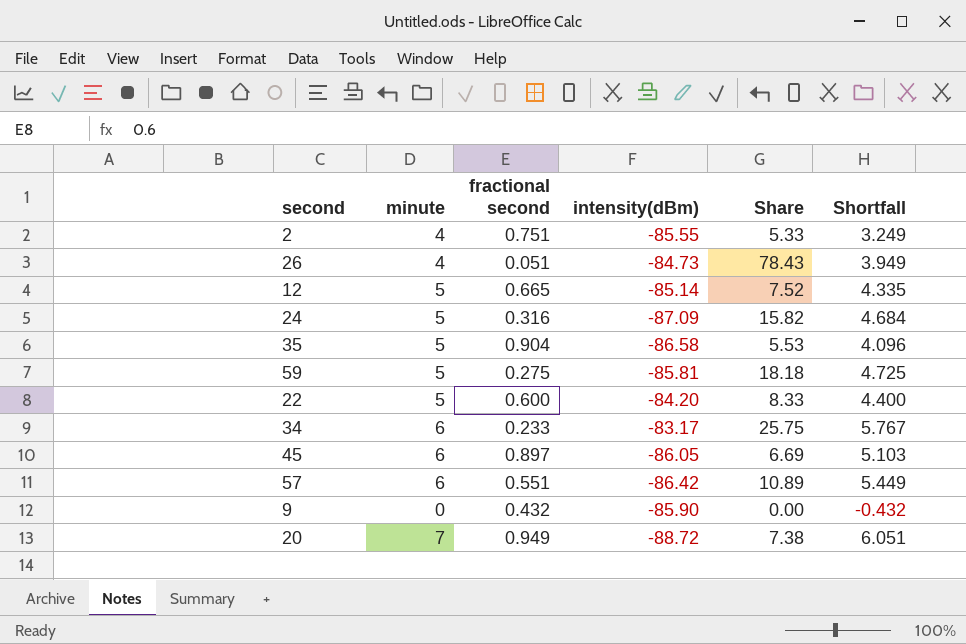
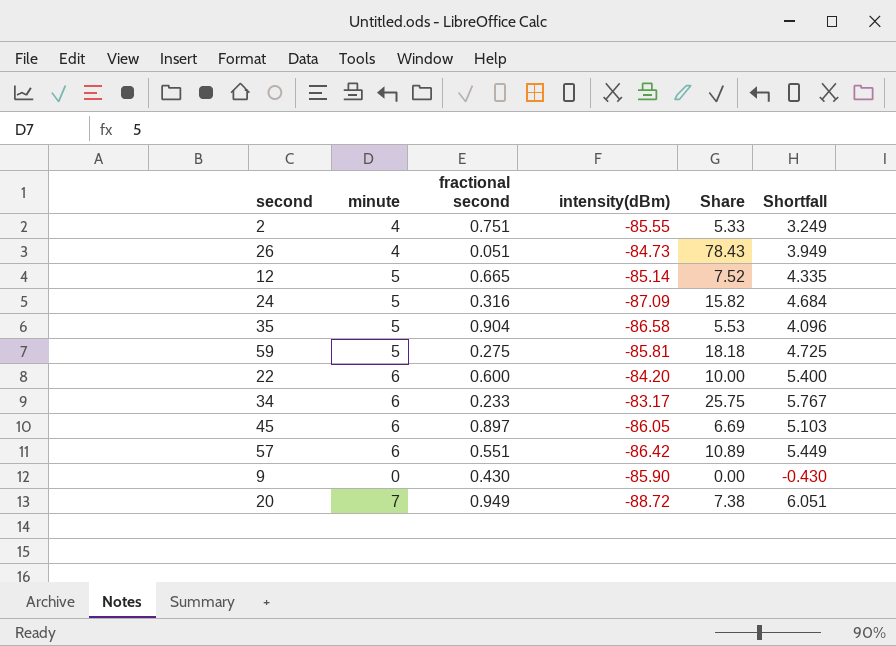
22 | minute: 5 -> 6
22 | Share: 8.33 -> 10.00
22 | Shortfall: 4.400 -> 5.400
9 | fractional second: 0.432 -> 0.430
9 | Shortfall: -0.432 -> -0.430

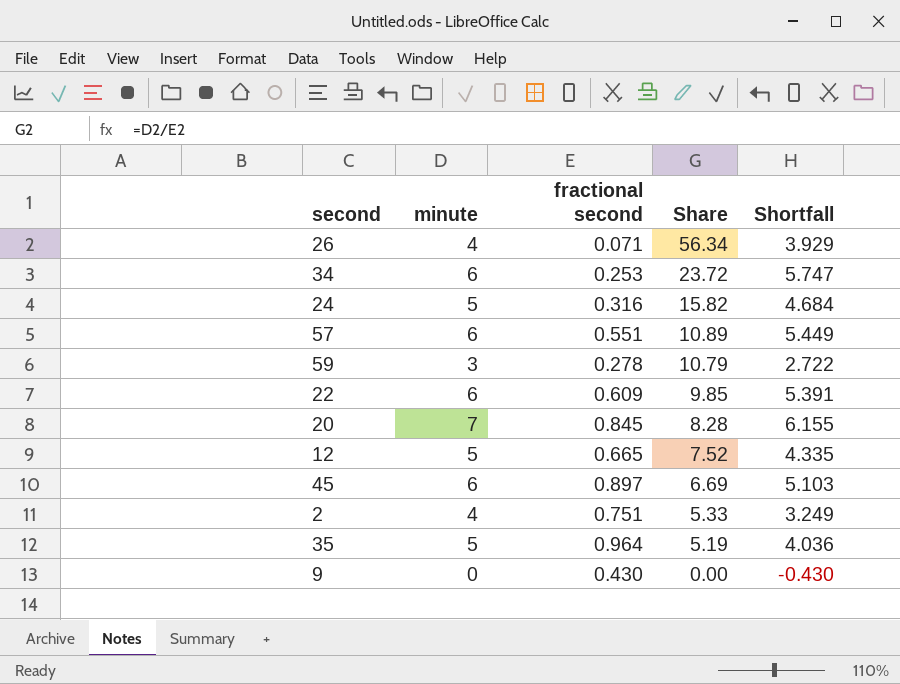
row order: none -> Share descending
column intensity(dBm) | position: 4 -> none
26 | fractional second: 0.051 -> 0.071
26 | Share: 78.43 -> 56.34
26 | Shortfall: 3.949 -> 3.929
34 | fractional second: 0.233 -> 0.253
34 | Share: 25.75 -> 23.72
34 | Shortfall: 5.767 -> 5.747
59 | minute: 5 -> 3
59 | fractional second: 0.275 -> 0.278
59 | Share: 18.18 -> 10.79
59 | Shortfall: 4.725 -> 2.722
22 | fractional second: 0.600 -> 0.609
22 | Share: 10.00 -> 9.85
22 | Shortfall: 5.400 -> 5.391
20 | fractional second: 0.949 -> 0.845
20 | Share: 7.38 -> 8.28
20 | Shortfall: 6.051 -> 6.155
35 | fractional second: 0.904 -> 0.964
35 | Share: 5.53 -> 5.19
35 | Shortfall: 4.096 -> 4.036

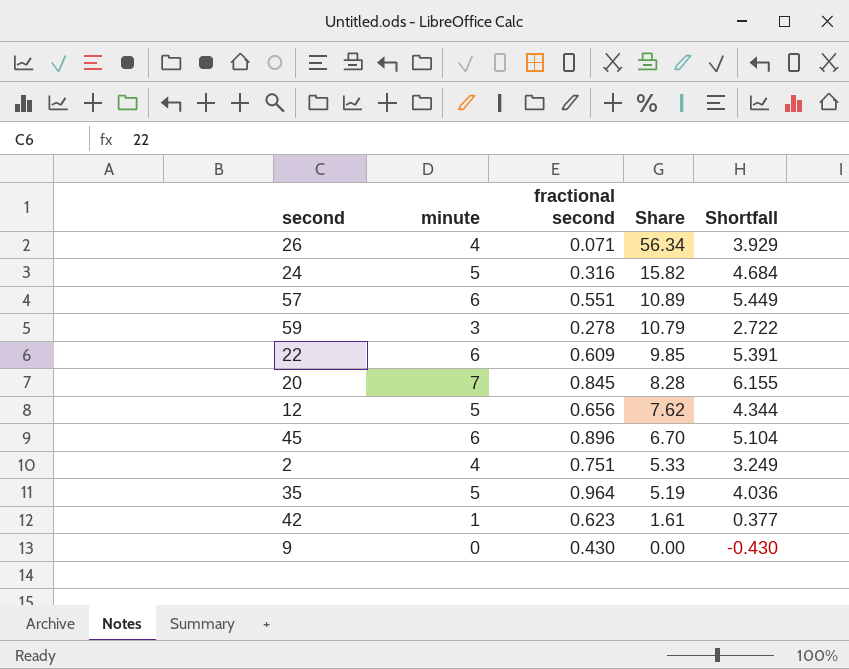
row 34: 6 | 0.253 | 23.72 | 5.747 -> none
12 | fractional second: 0.665 -> 0.656
12 | Share: 7.52 -> 7.62
12 | Shortfall: 4.335 -> 4.344
45 | fractional second: 0.897 -> 0.896
45 | Share: 6.69 -> 6.70
45 | Shortfall: 5.103 -> 5.104
row 42: none -> 1 | 0.623 | 1.61 | 0.377

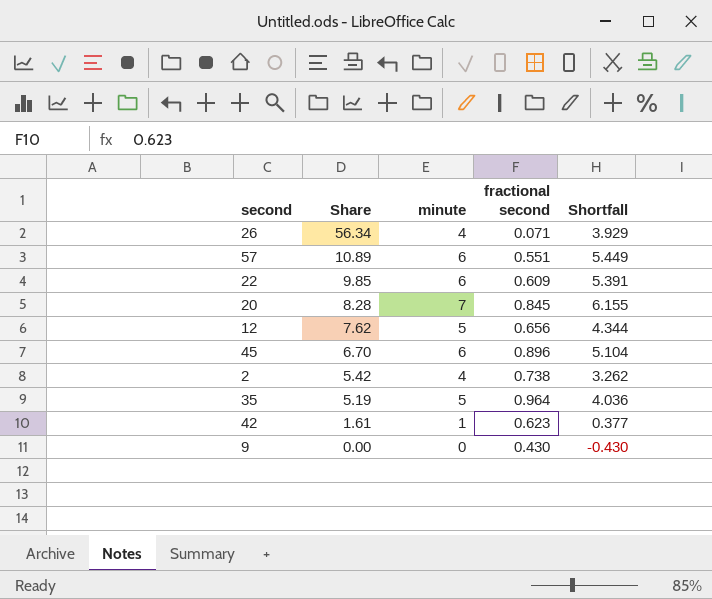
column Share | position: 4 -> 2
row 24: 5 | 0.316 | 15.82 | 4.684 -> none
row 59: 3 | 0.278 | 10.79 | 2.722 -> none
2 | Share: 5.33 -> 5.42
2 | fractional second: 0.751 -> 0.738
2 | Shortfall: 3.249 -> 3.262

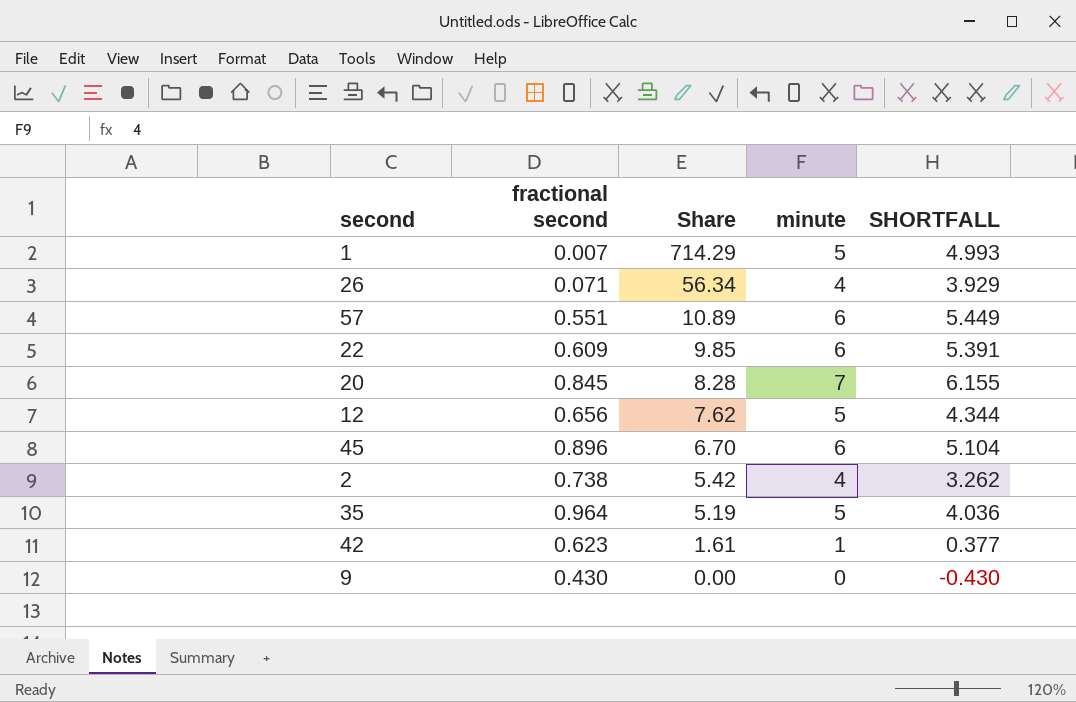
column fractional second | position: 4 -> 2
column name: Shortfall -> SHORTFALL
row 1: none -> 0.007 | 714.29 | 5 | 4.993

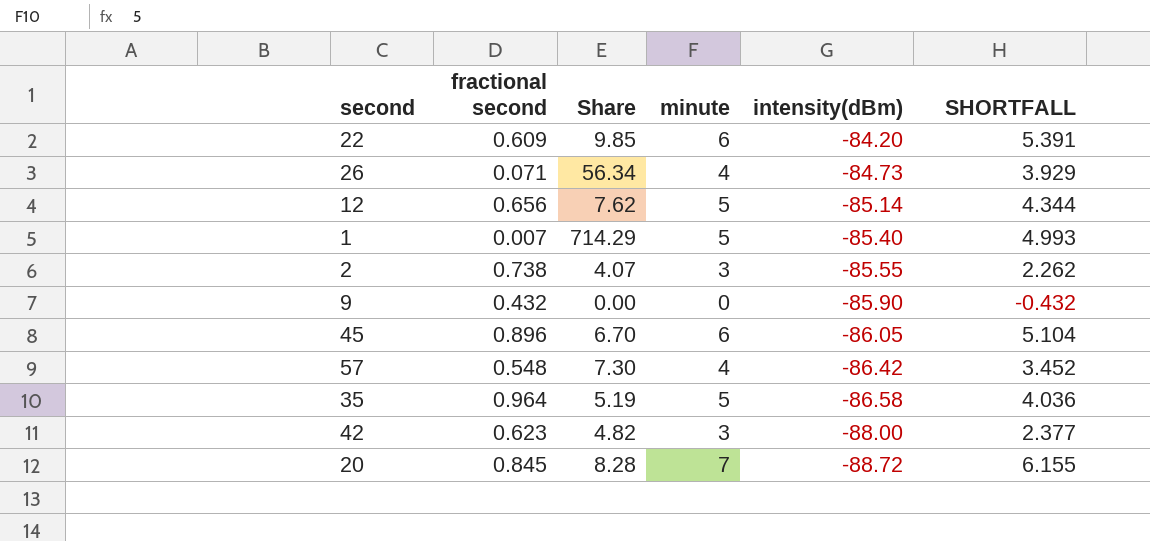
row order: Share descending -> intensity(dBm) descending
column intensity(dBm) | position: none -> 5
2 | Share: 5.42 -> 4.07
2 | minute: 4 -> 3
2 | SHORTFALL: 3.262 -> 2.262
9 | fractional second: 0.430 -> 0.432
9 | SHORTFALL: -0.430 -> -0.432
57 | fractional second: 0.551 -> 0.548
57 | Share: 10.89 -> 7.30
57 | minute: 6 -> 4
57 | SHORTFALL: 5.449 -> 3.452
42 | Share: 1.61 -> 4.82
42 | minute: 1 -> 3
42 | SHORTFALL: 0.377 -> 2.377

